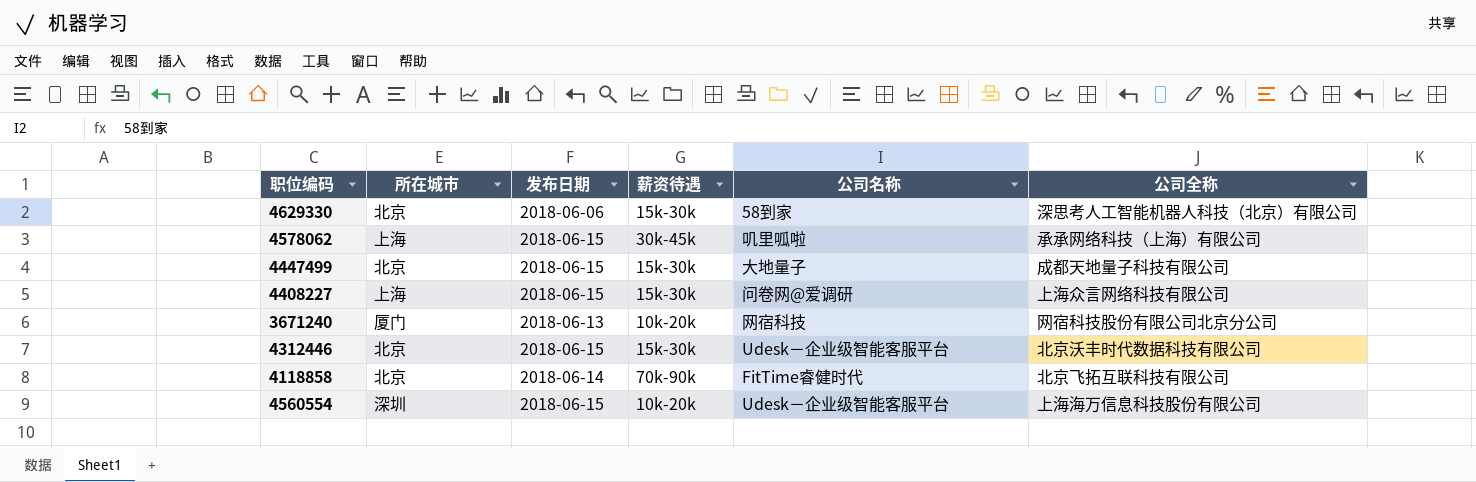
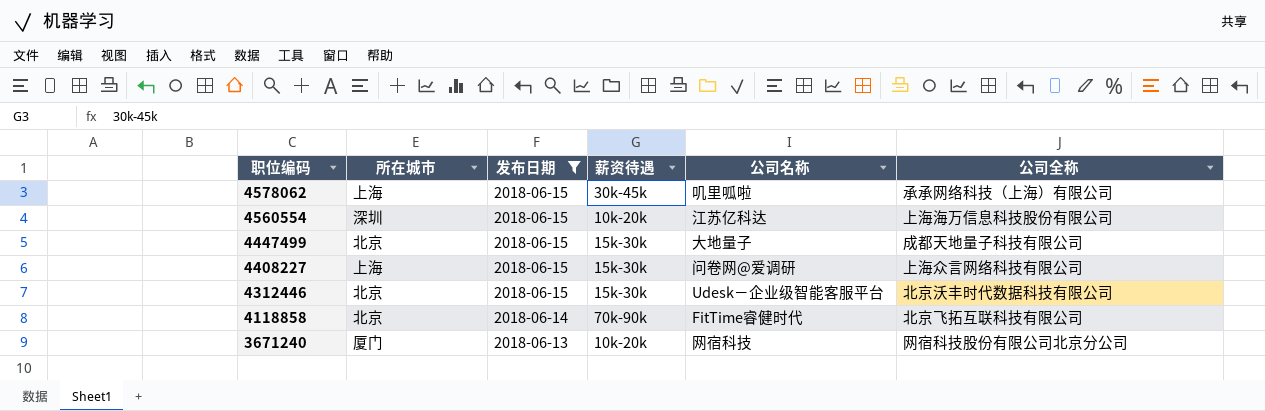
filter: none -> 发布日期 != 2018-06-06
row order: none -> 职位编码 descending
4560554 | 公司名称: Udesk－企业级智能客服平台 -> 江苏亿科达

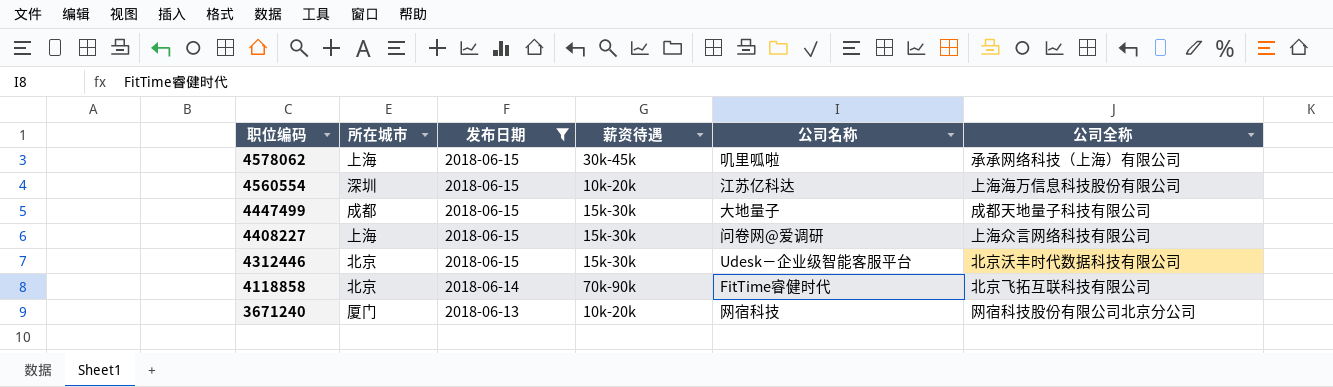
4447499 | 所在城市: 北京 -> 成都

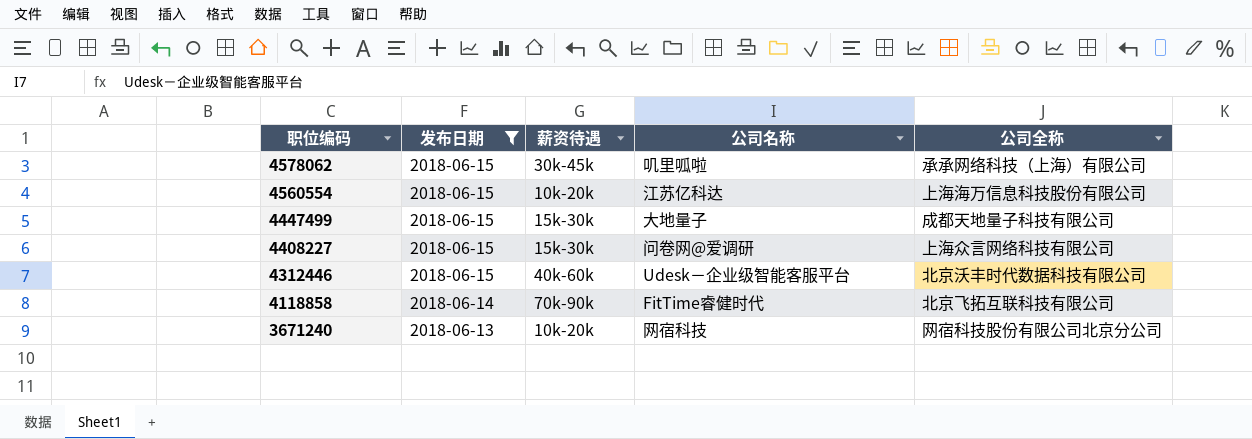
column 所在城市 | position: 2 -> none
4312446 | 薪资待遇: 15k-30k -> 40k-60k

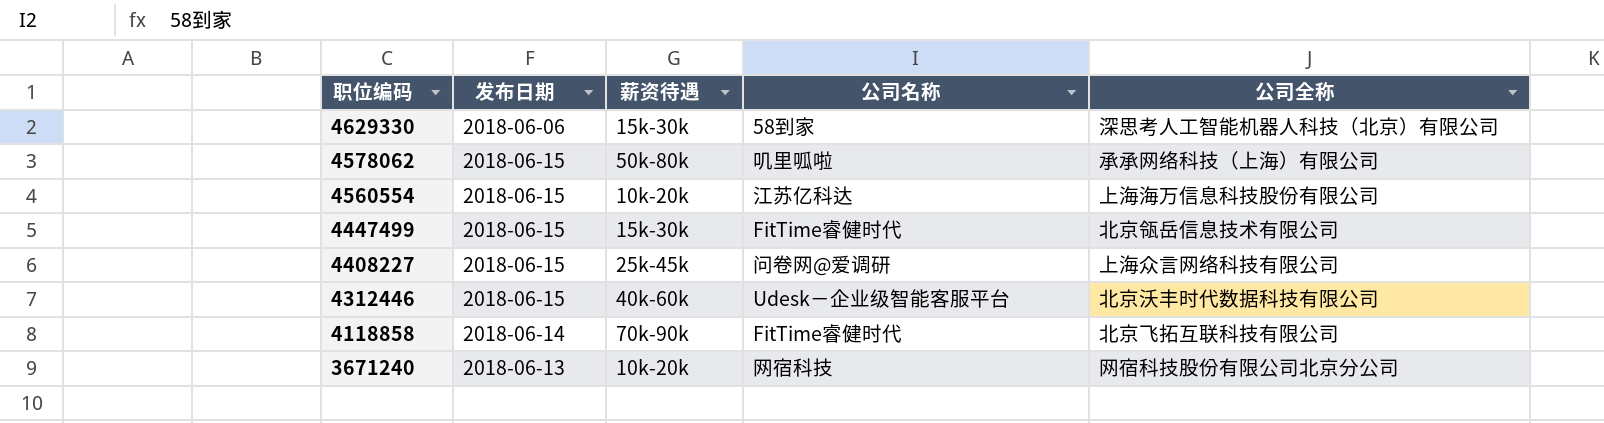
filter: 发布日期 != 2018-06-06 -> none
4578062 | 薪资待遇: 30k-45k -> 50k-80k
4447499 | 公司名称: 大地量子 -> FitTime睿健时代
4447499 | 公司全称: 成都天地量子科技有限公司 -> 北京瓴岳信息技术有限公司
4408227 | 薪资待遇: 15k-30k -> 25k-45k

